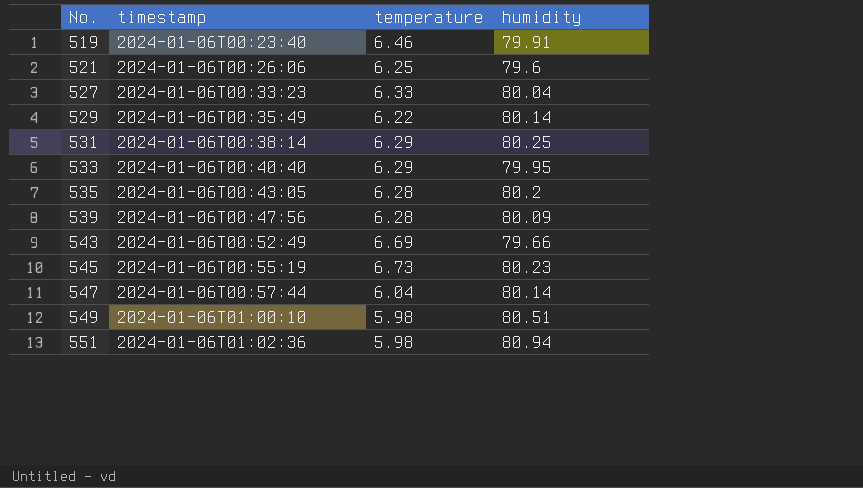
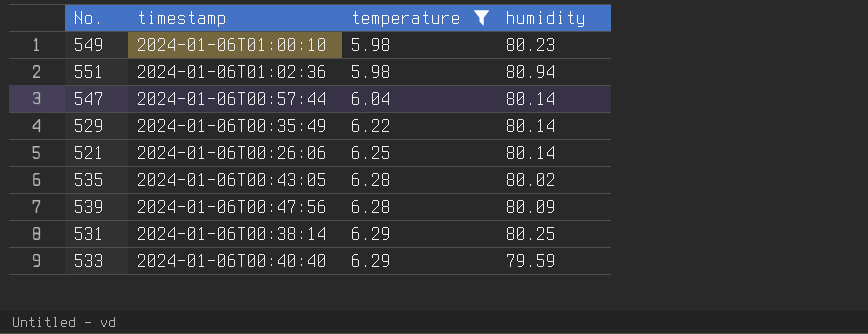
filter: none -> temperature <= 6.29
row order: No. ascending -> temperature ascending
549 | humidity: 80.51 -> 80.23
521 | humidity: 79.6 -> 80.14
535 | humidity: 80.2 -> 80.02
533 | humidity: 79.95 -> 79.59

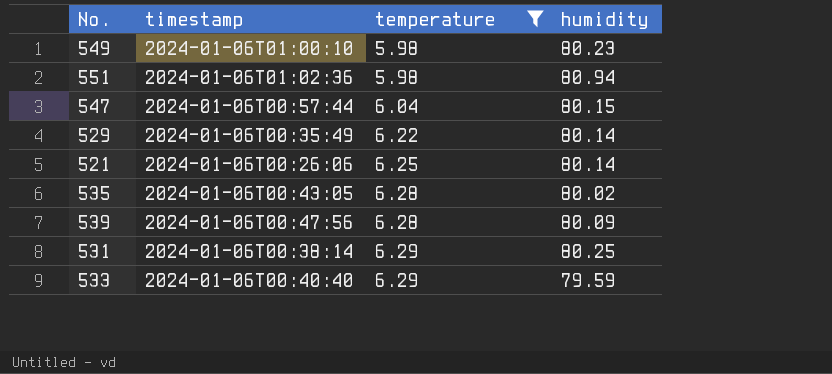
547 | humidity: 80.14 -> 80.15

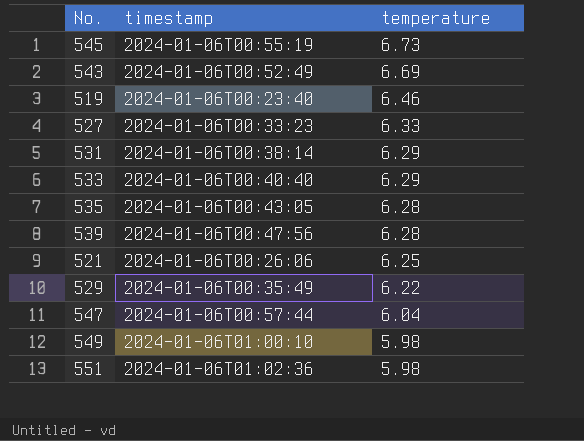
filter: temperature <= 6.29 -> none
row order: temperature ascending -> temperature descending
column humidity | position: 4 -> none

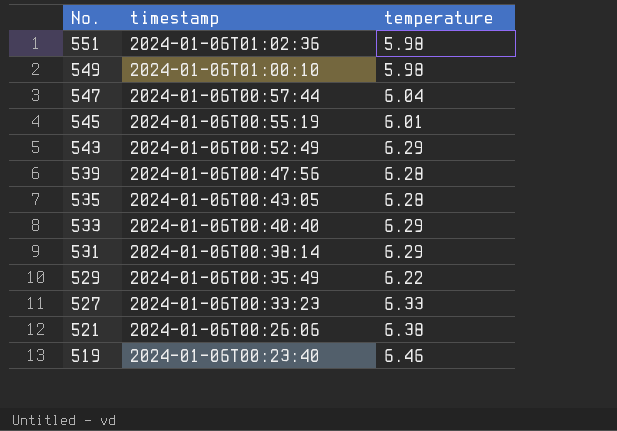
row order: temperature descending -> No. descending
545 | temperature: 6.73 -> 6.01
543 | temperature: 6.69 -> 6.29
521 | temperature: 6.25 -> 6.38

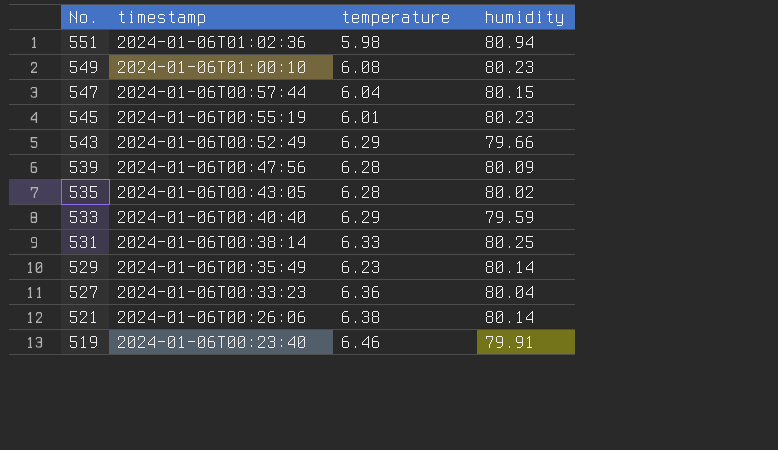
column humidity | position: none -> 4
549 | temperature: 5.98 -> 6.08
531 | temperature: 6.29 -> 6.33
529 | temperature: 6.22 -> 6.23
527 | temperature: 6.33 -> 6.36

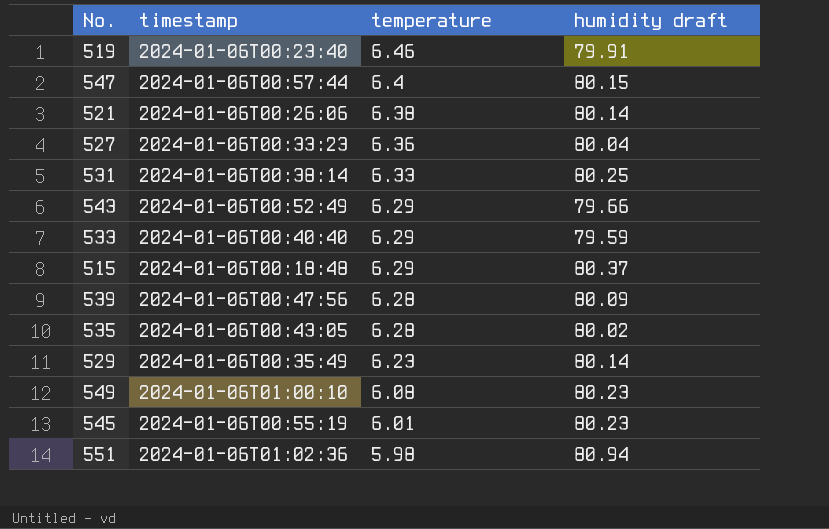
row order: No. descending -> temperature descending
column name: humidity -> humidity draft
547 | temperature: 6.04 -> 6.4
row 515: none -> 2024-01-06T00:18:48 | 6.29 | 80.37

